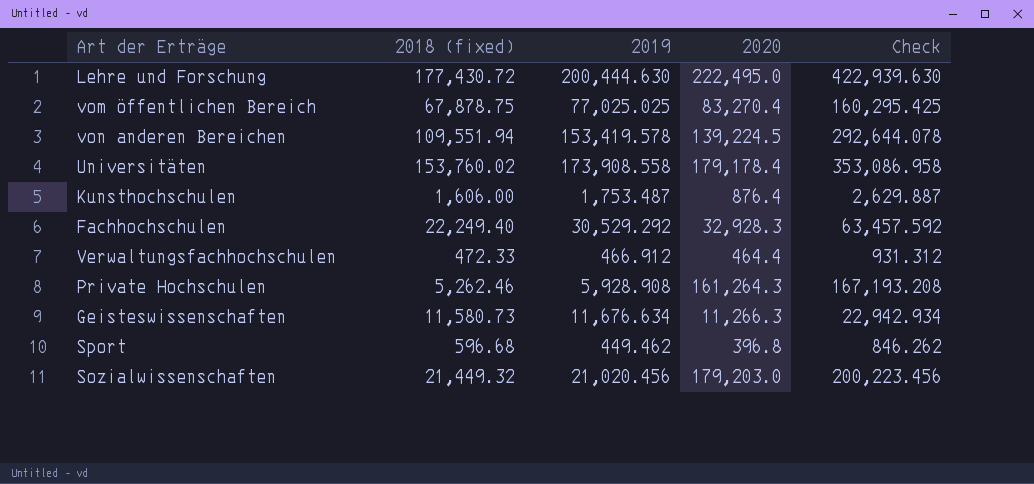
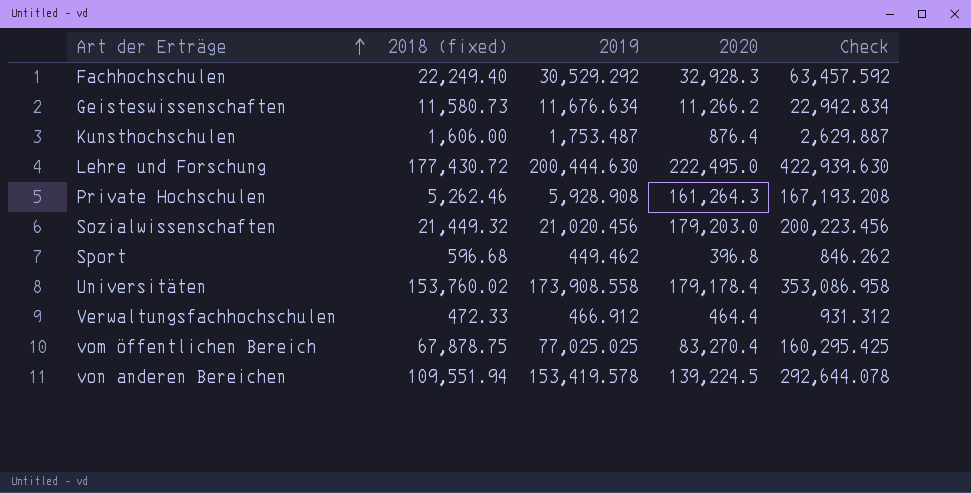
row order: none -> Art der Erträge ascending
Geisteswissenschaften | 2020: 11,266.3 -> 11,266.2
Geisteswissenschaften | Check: 22,942.934 -> 22,942.834

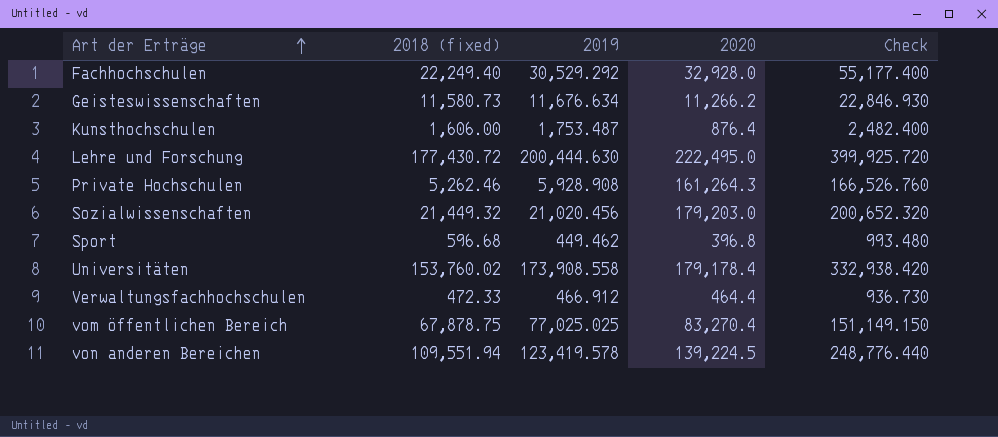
column Check | formula: [2019] + [2020] -> [2018 (fixed)] + [2020]
Fachhochschulen | 2020: 32,928.3 -> 32,928.0
von anderen Bereichen | 2019: 153,419.578 -> 123,419.578

